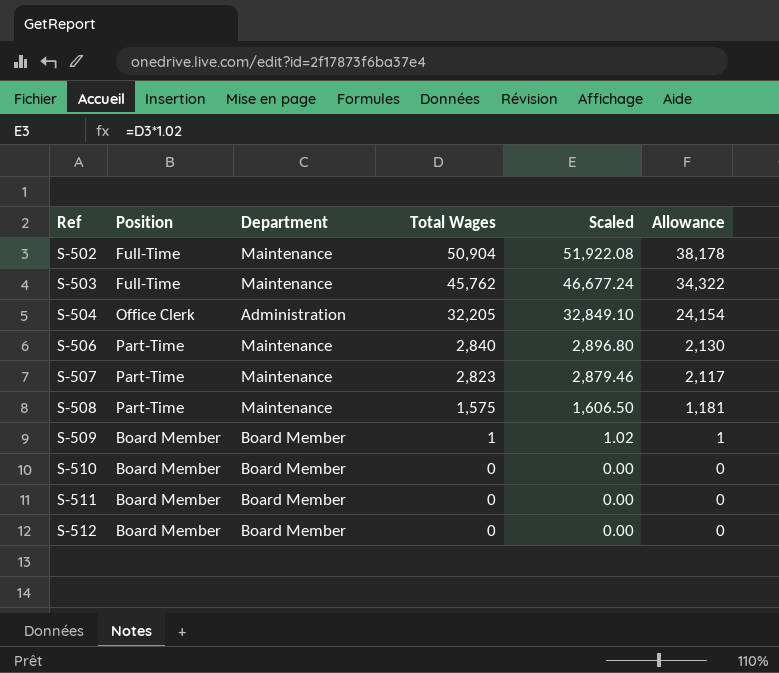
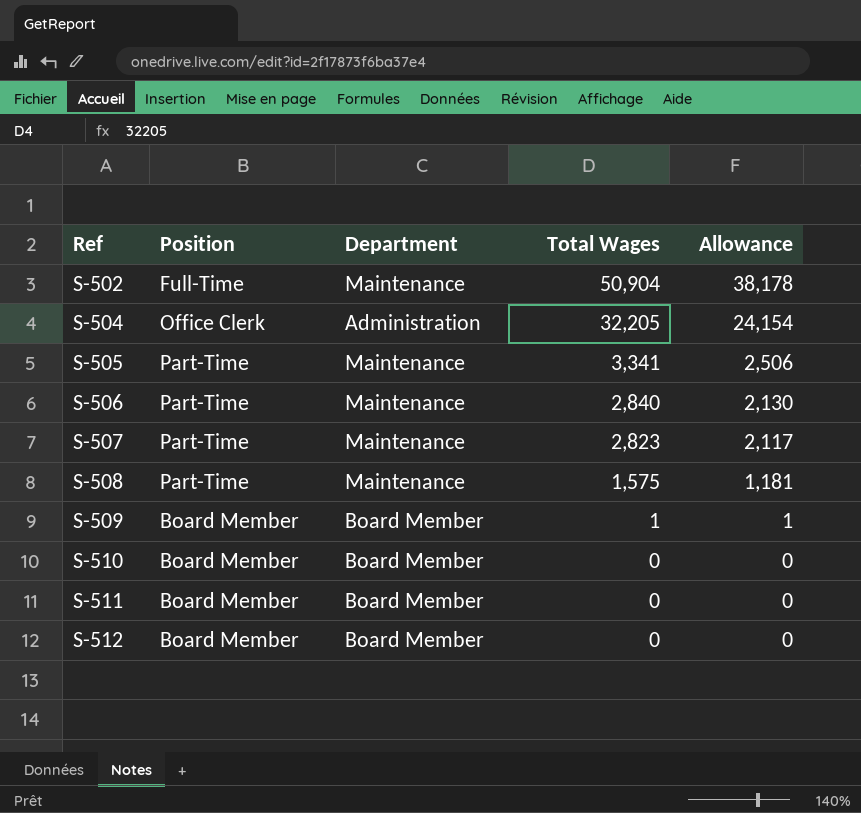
column Scaled | formula: [Total Wages] * 1.02 -> none
row S-503: Full-Time | Maintenance | 45,762 | 46,677.24 | 34,322 -> none
row S-505: none -> Part-Time | Maintenance | 3,341 | 2,506

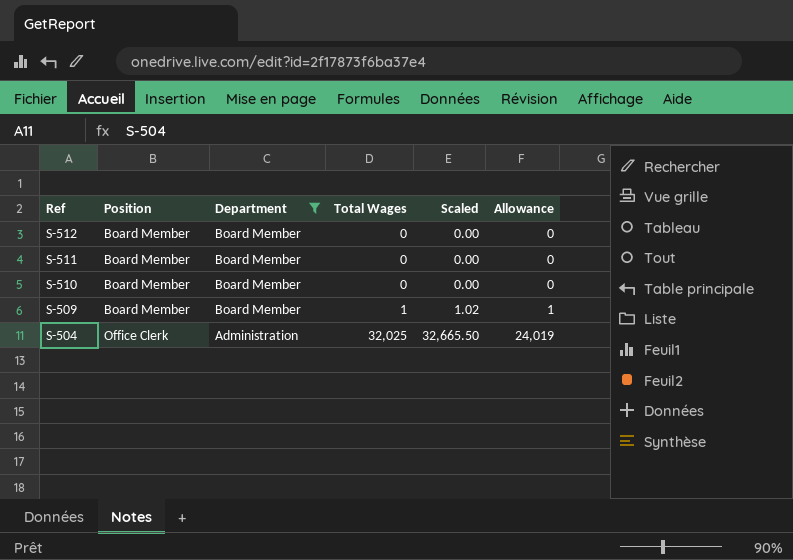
filter: none -> Department != Maintenance
row order: Ref ascending -> Ref descending
column Scaled | formula: none -> [Total Wages] * 1.02
S-504 | Total Wages: 32,205 -> 32,025
S-504 | Allowance: 24,154 -> 24,019

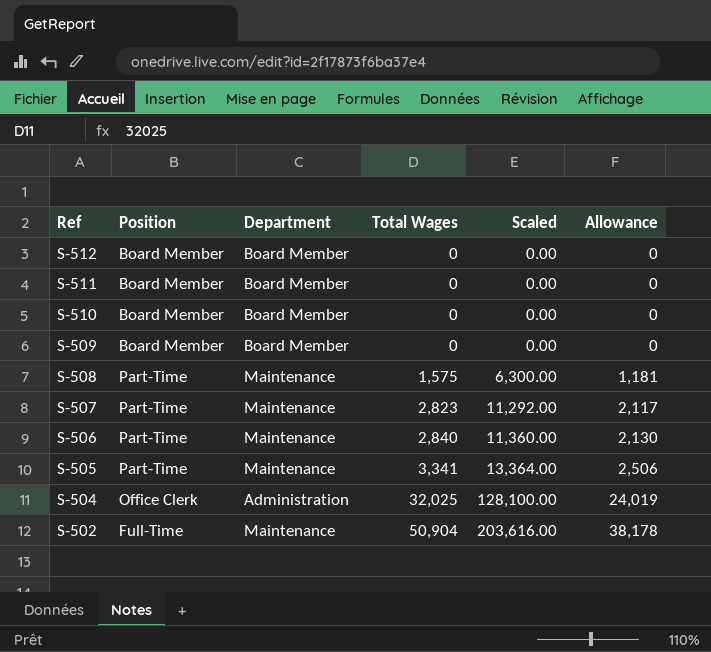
filter: Department != Maintenance -> none
column Scaled | formula: [Total Wages] * 1.02 -> [Total Wages] * 4
S-509 | Total Wages: 1 -> 0
S-509 | Allowance: 1 -> 0

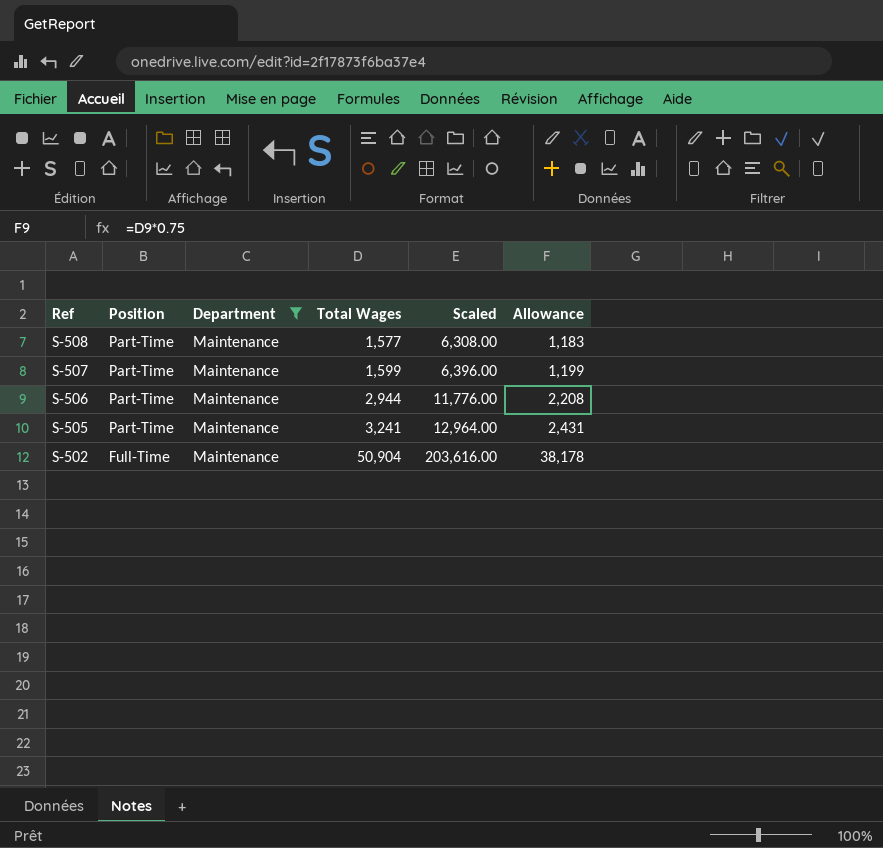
filter: none -> Department = Maintenance
S-508 | Total Wages: 1,575 -> 1,577
S-508 | Scaled: 6,300.00 -> 6,308.00
S-508 | Allowance: 1,181 -> 1,183
S-507 | Total Wages: 2,823 -> 1,599
S-507 | Scaled: 11,292.00 -> 6,396.00
S-507 | Allowance: 2,117 -> 1,199
S-506 | Total Wages: 2,840 -> 2,944
S-506 | Scaled: 11,360.00 -> 11,776.00
S-506 | Allowance: 2,130 -> 2,208
S-505 | Total Wages: 3,341 -> 3,241
S-505 | Scaled: 13,364.00 -> 12,964.00
S-505 | Allowance: 2,506 -> 2,431

